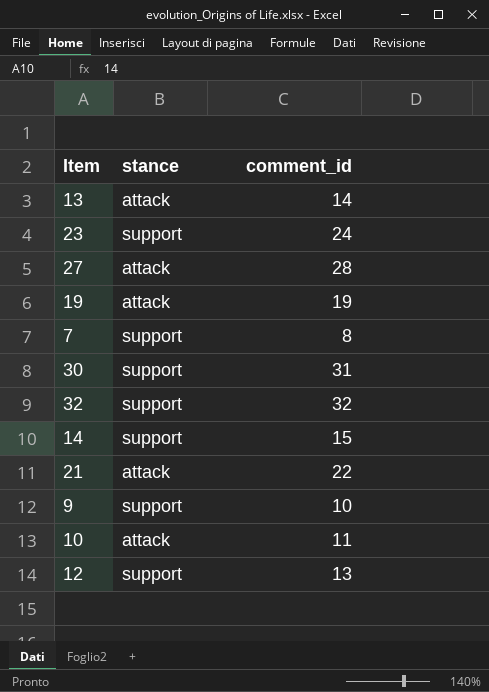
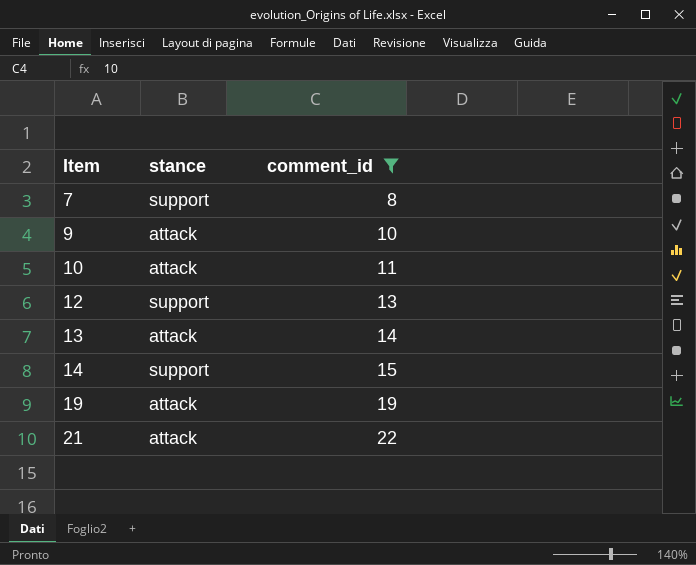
filter: none -> comment_id <= 22
row order: none -> Item ascending
9 | stance: support -> attack

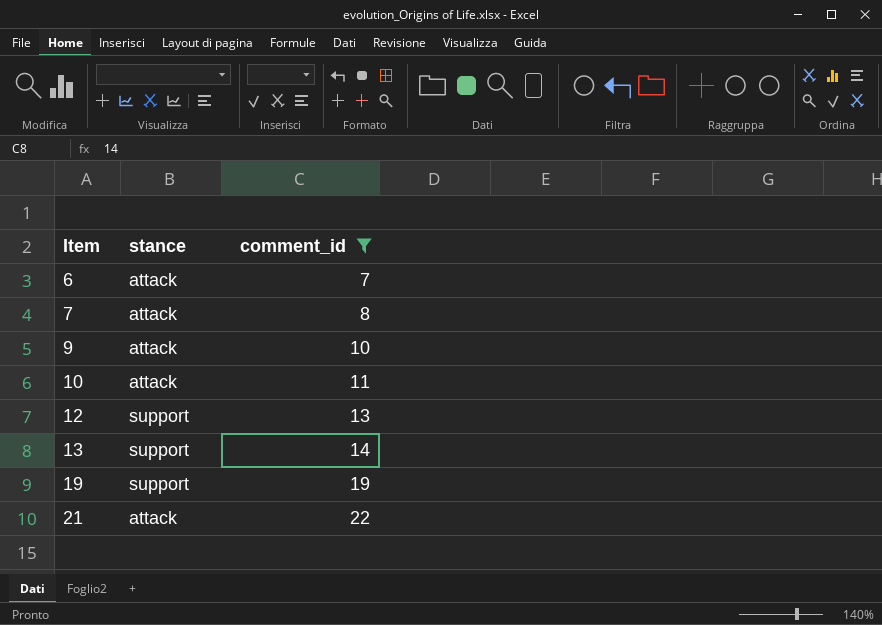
row 14: support | 15 -> none
row 6: none -> attack | 7
7 | stance: support -> attack
13 | stance: attack -> support
19 | stance: attack -> support

